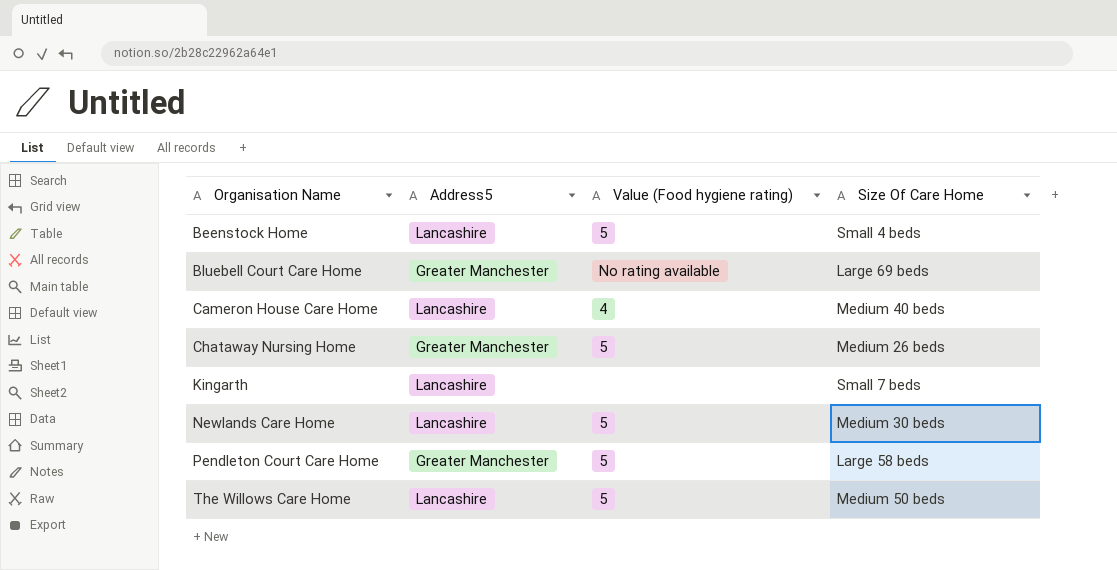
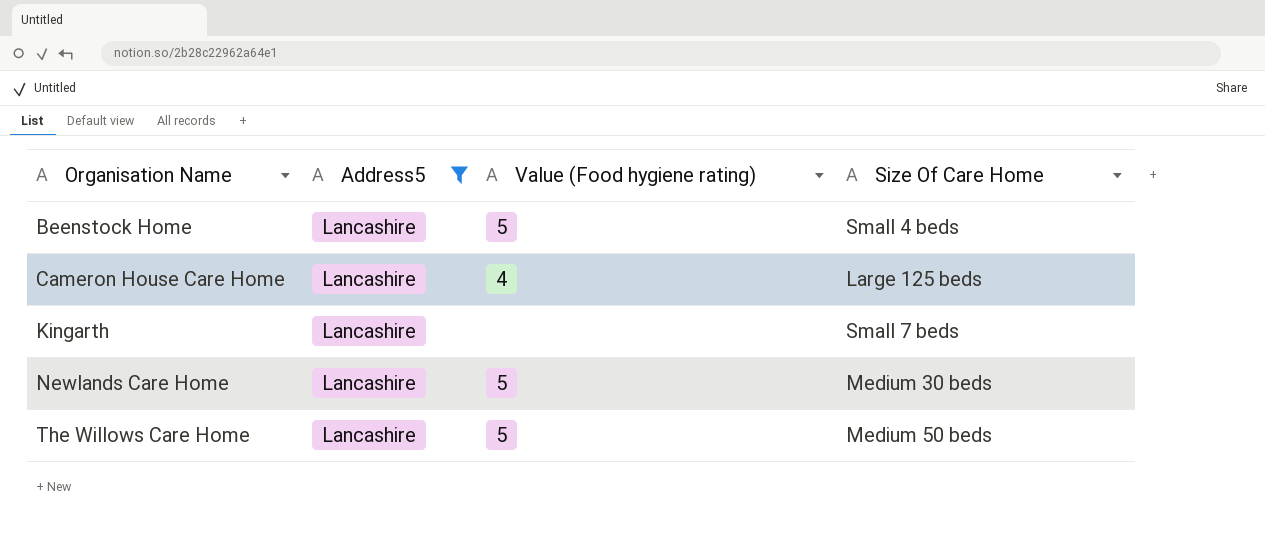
filter: none -> Address5 = Lancashire
Cameron House Care Home | Size Of Care Home: Medium 40 beds -> Large 125 beds

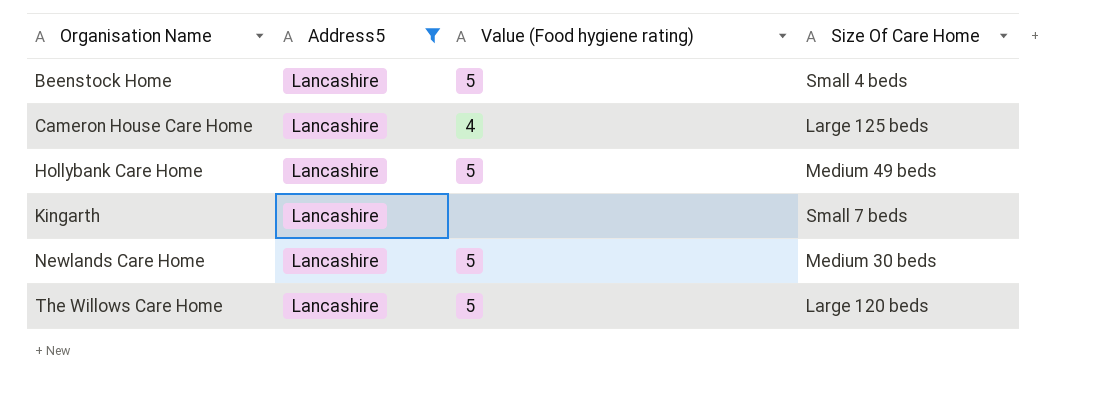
row Hollybank Care Home: none -> Lancashire | 5 | Medium 49 beds
The Willows Care Home | Size Of Care Home: Medium 50 beds -> Large 120 beds

